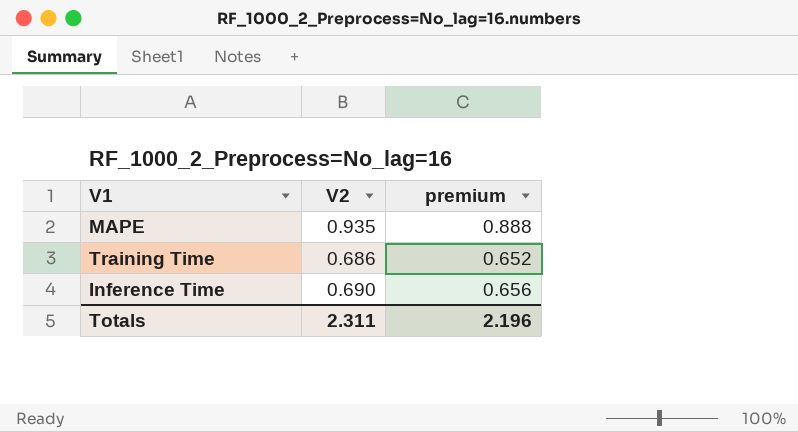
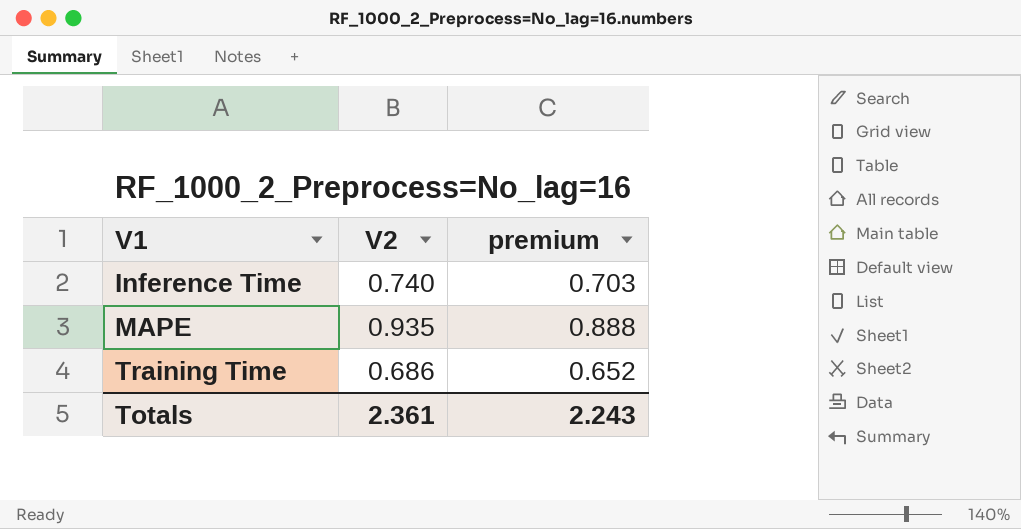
row order: none -> V1 ascending
Inference Time | V2: 0.690 -> 0.740
Inference Time | premium: 0.656 -> 0.703
Totals | V2: 2.311 -> 2.361
Totals | premium: 2.196 -> 2.243

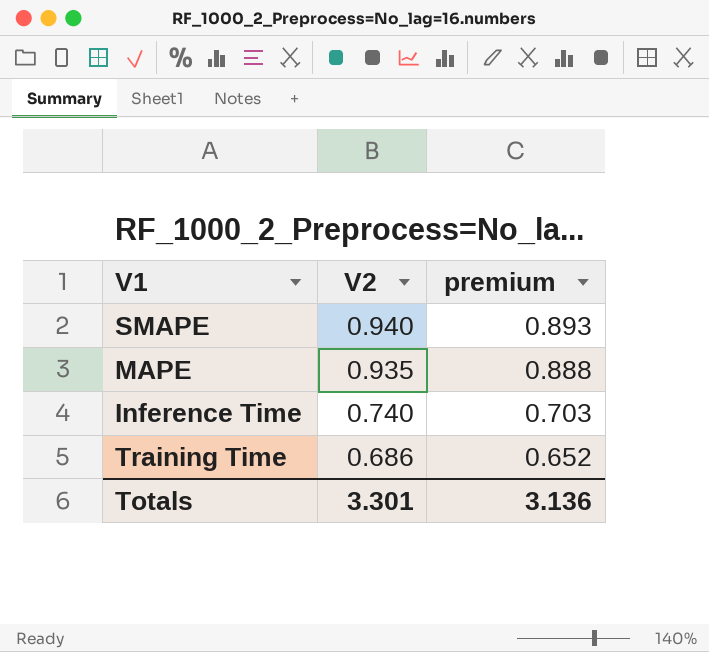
row order: V1 ascending -> V2 descending
row SMAPE: none -> 0.940 | 0.893
Totals | V2: 2.361 -> 3.301
Totals | premium: 2.243 -> 3.136

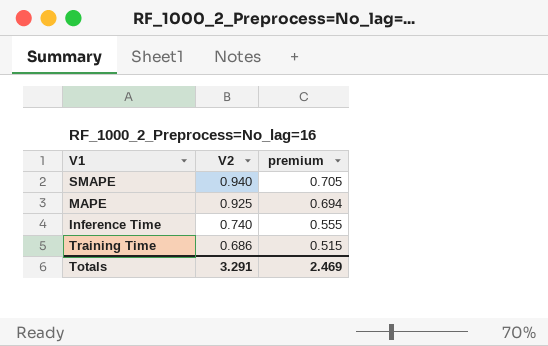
column premium | formula: [V2] * 0.95 -> [V2] * 0.75
MAPE | V2: 0.935 -> 0.925
Totals | V2: 3.301 -> 3.291
Totals | premium: 3.136 -> 2.469

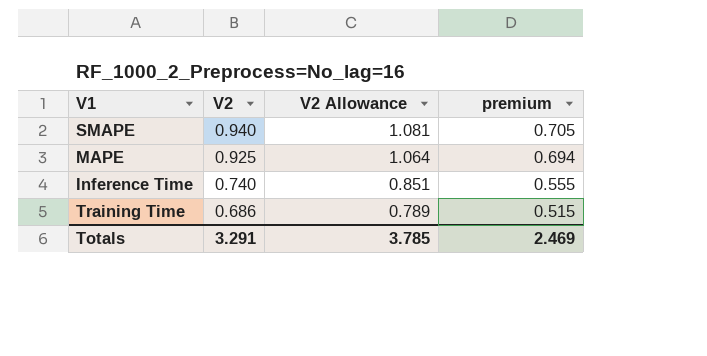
column V2 Allowance | formula: none -> [V2] * 1.15

